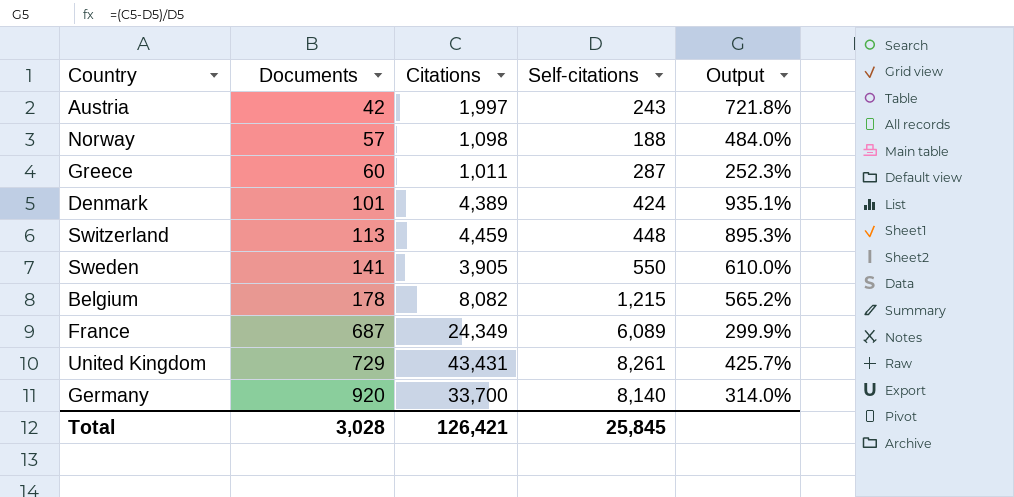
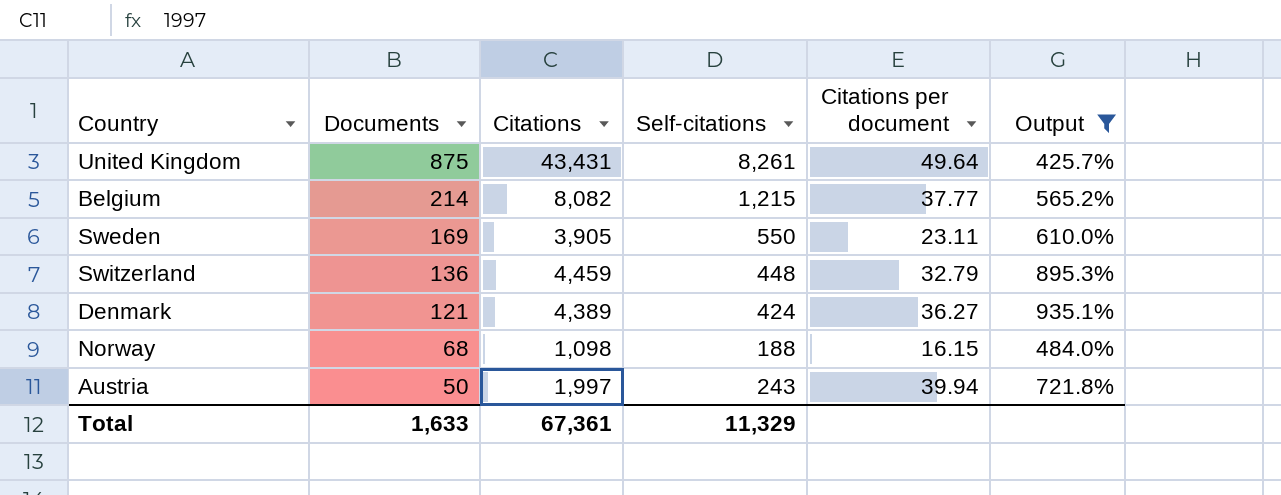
filter: none -> Output >= 425.7%
row order: Documents ascending -> Documents descending
column Citations per document | formula: none -> [Citations] / [Documents]
United Kingdom | Documents: 729 -> 875
Belgium | Documents: 178 -> 214
Sweden | Documents: 141 -> 169
Switzerland | Documents: 113 -> 136
Denmark | Documents: 101 -> 121
Norway | Documents: 57 -> 68
Austria | Documents: 42 -> 50
Total | Documents: 3,028 -> 1,633
Total | Citations: 126,421 -> 67,361
Total | Self-citations: 25,845 -> 11,329

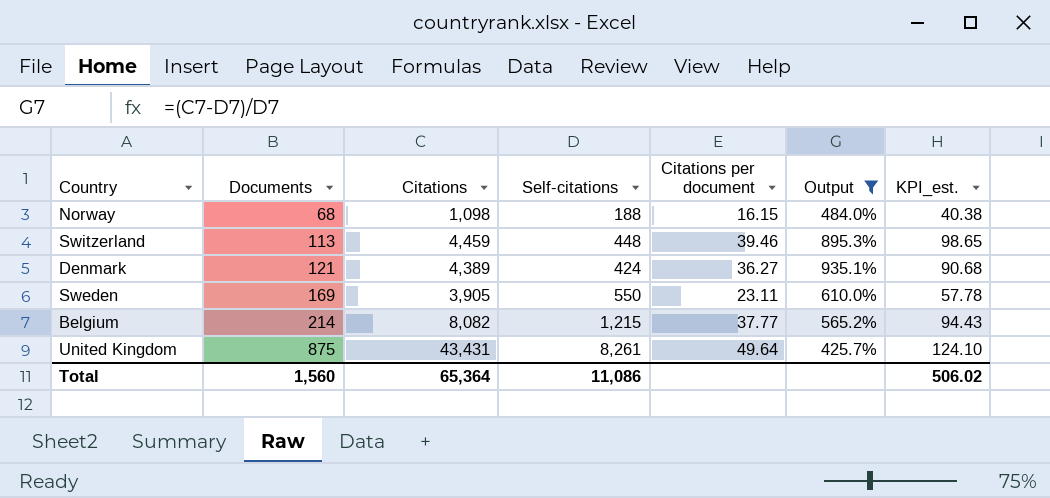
row order: Documents descending -> Documents ascending
column KPI_est. | formula: none -> [Citations per document] * 2.5
row Austria: 50 | 1,997 | 243 | 39.94 | 721.8% -> none
Switzerland | Documents: 136 -> 113
Switzerland | Citations per document: 32.79 -> 39.46
Total | Documents: 1,633 -> 1,560
Total | Citations: 67,361 -> 65,364
Total | Self-citations: 11,329 -> 11,086

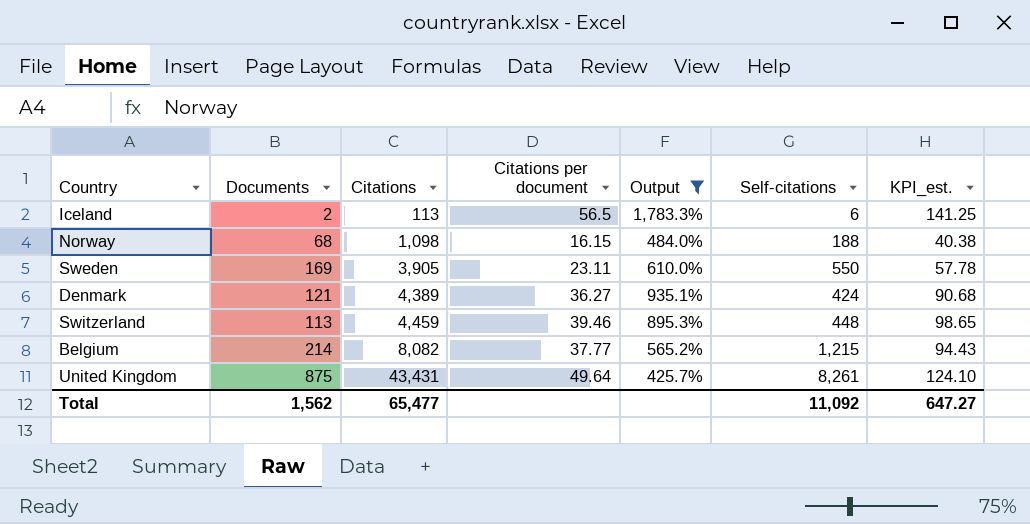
row order: Documents ascending -> Citations ascending
column Self-citations | position: 4 -> 6
row Iceland: none -> 2 | 113 | 56.5 | 1,783.3% | 6 | 141.25
Total | Documents: 1,560 -> 1,562
Total | Citations: 65,364 -> 65,477
Total | Self-citations: 11,086 -> 11,092
Total | KPI_est.: 506.02 -> 647.27

